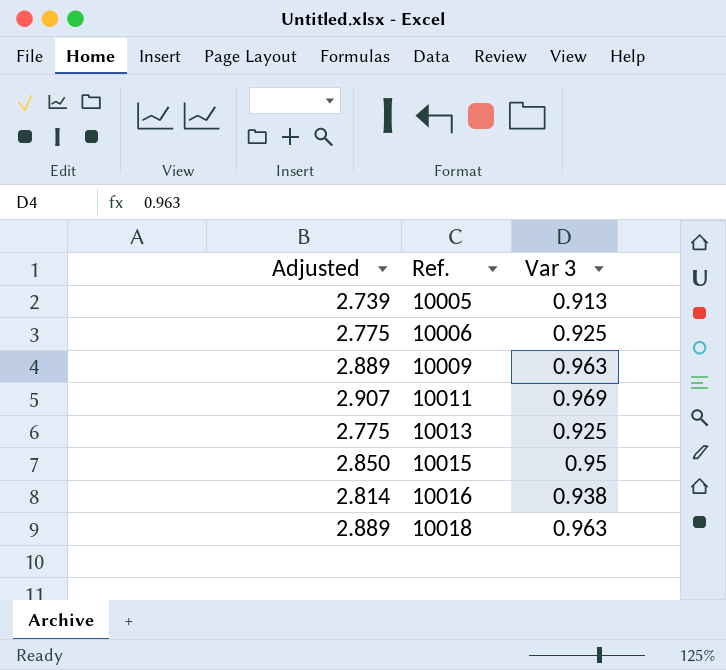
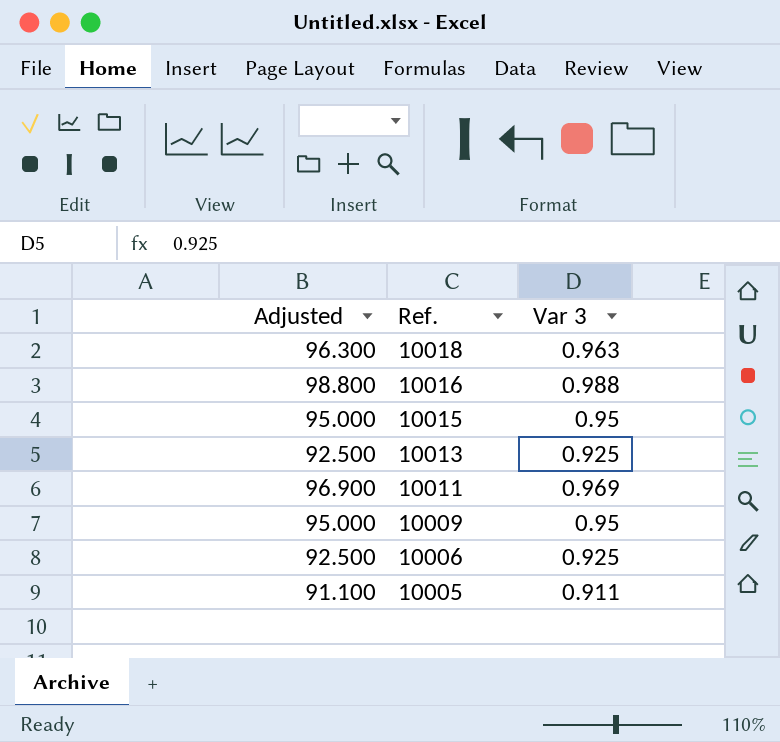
row order: Ref. ascending -> Ref. descending
column Adjusted | formula: [Var 3] * 3 -> [Var 3] * 100
10016 | Var 3: 0.938 -> 0.988
10009 | Var 3: 0.963 -> 0.95
10005 | Var 3: 0.913 -> 0.911

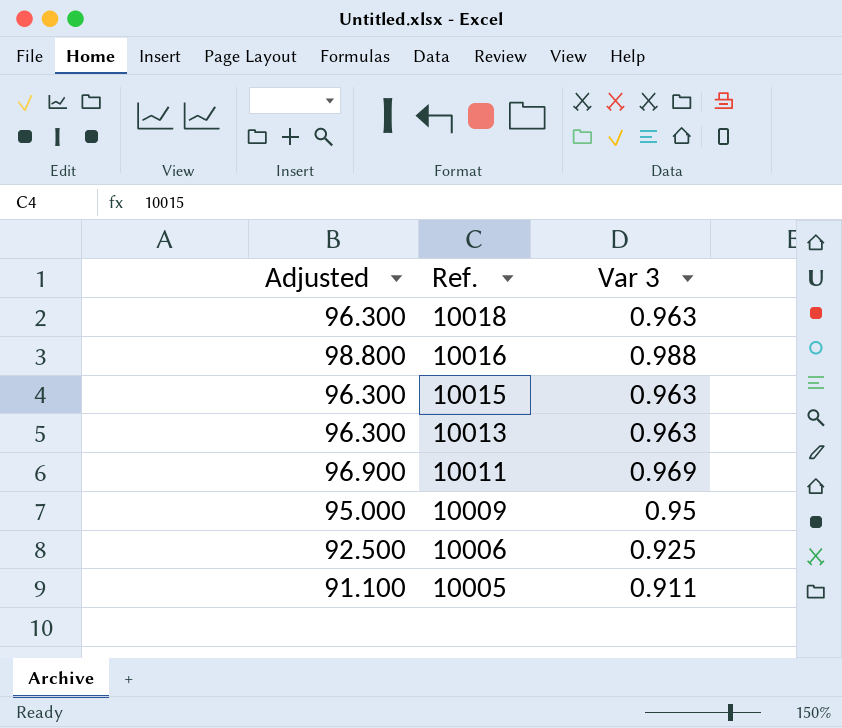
10015 | Adjusted: 95.000 -> 96.300
10015 | Var 3: 0.95 -> 0.963
10013 | Adjusted: 92.500 -> 96.300
10013 | Var 3: 0.925 -> 0.963

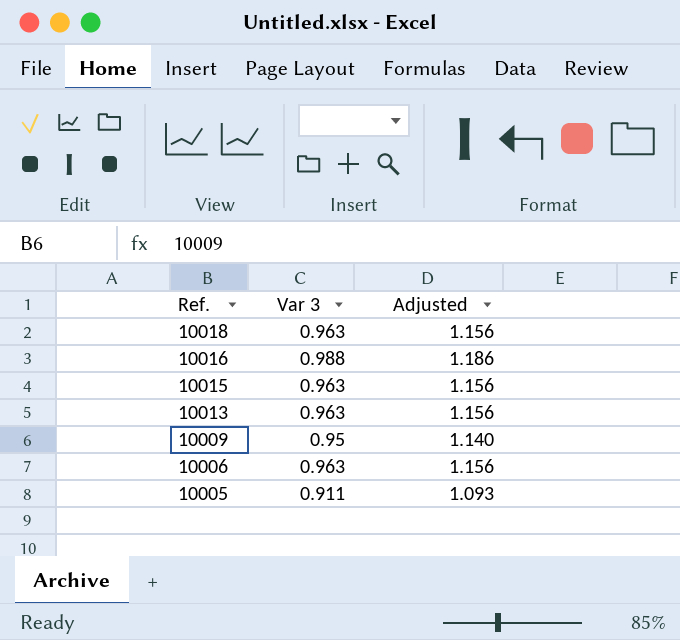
column Adjusted | formula: [Var 3] * 100 -> [Var 3] * 1.2
column Adjusted | position: 1 -> 3
row 10011: 96.900 | 0.969 -> none
10006 | Var 3: 0.925 -> 0.963

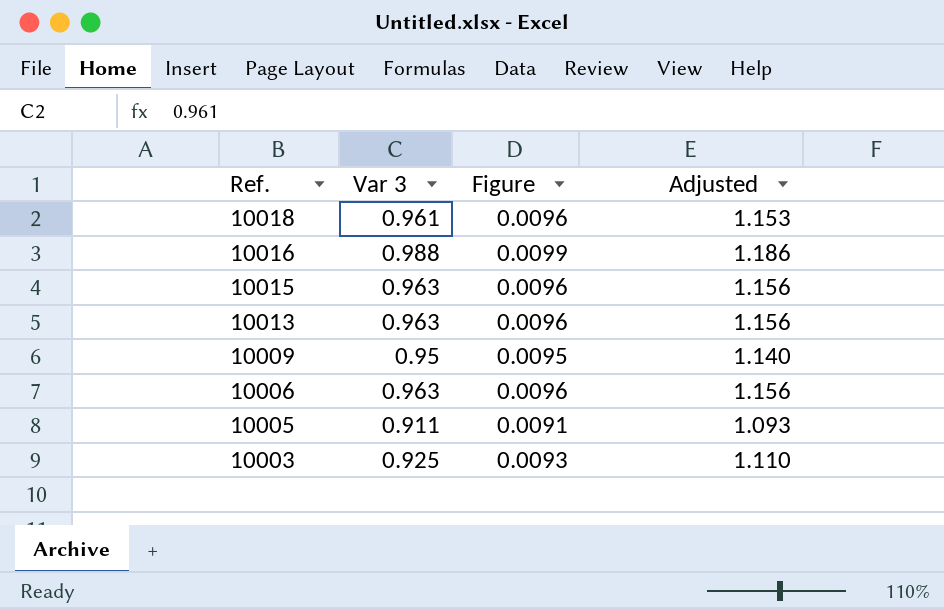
column Figure | formula: none -> [Var 3] * 0.01
10018 | Var 3: 0.963 -> 0.961
10018 | Adjusted: 1.156 -> 1.153
row 10003: none -> 0.925 | 0.0093 | 1.110

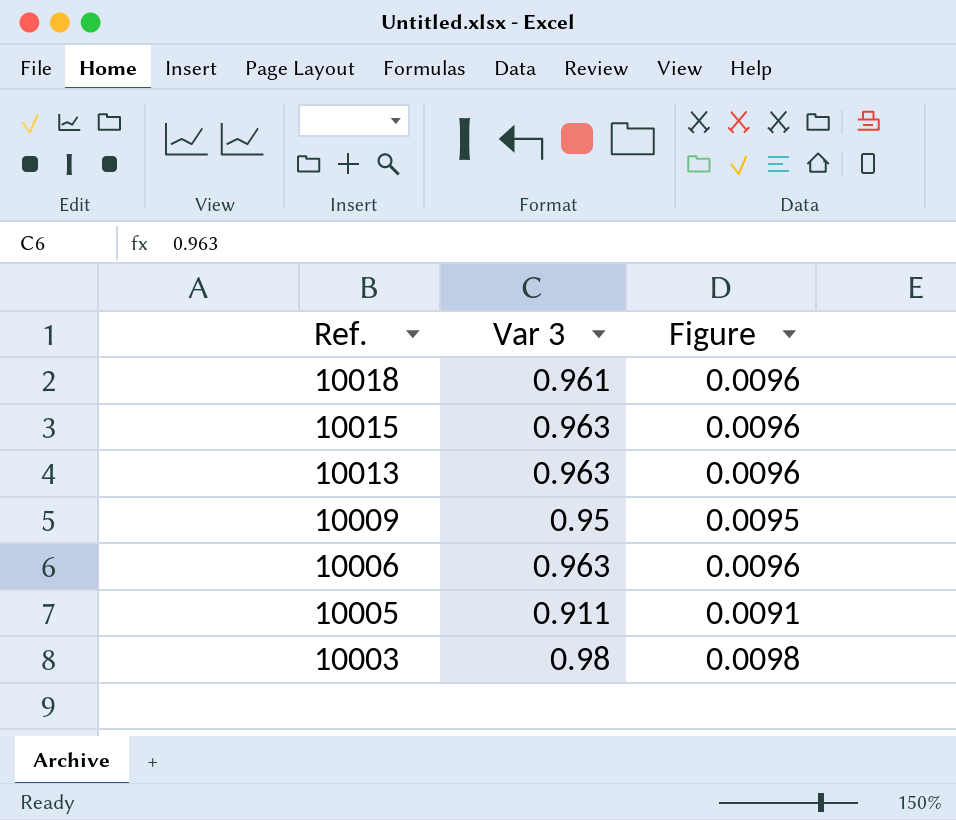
column Adjusted | formula: [Var 3] * 1.2 -> none
row 10016: 0.988 | 0.0099 | 1.186 -> none
10003 | Var 3: 0.925 -> 0.98
10003 | Figure: 0.0093 -> 0.0098

